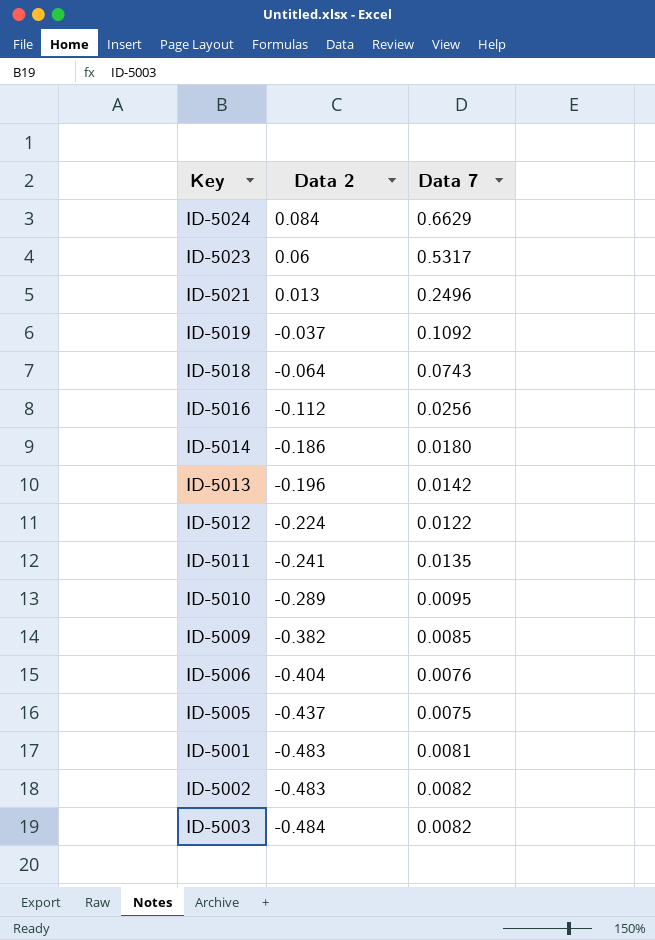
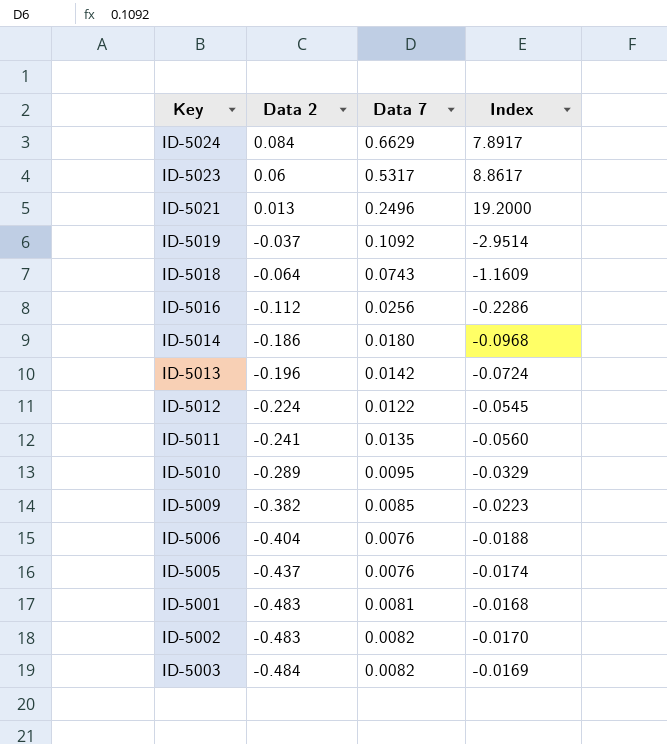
column Index | formula: none -> [Data 7] / [Data 2]
ID-5005 | Data 7: 0.0075 -> 0.0076

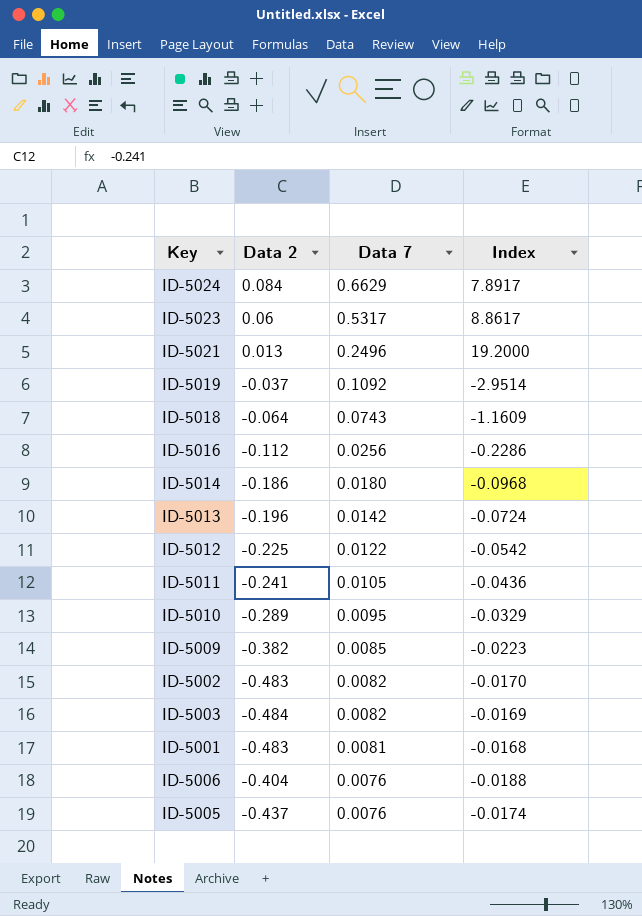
row order: Data 2 descending -> Data 7 descending
ID-5012 | Data 2: -0.224 -> -0.225
ID-5012 | Index: -0.0545 -> -0.0542
ID-5011 | Data 7: 0.0135 -> 0.0105
ID-5011 | Index: -0.0560 -> -0.0436

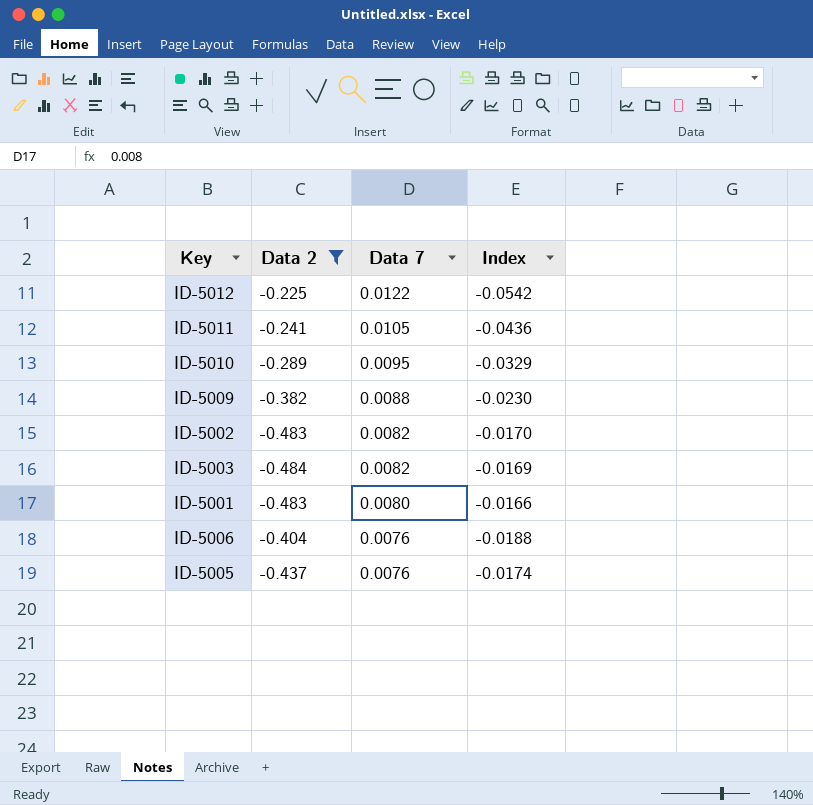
filter: none -> Data 2 <= -0.225
ID-5009 | Data 7: 0.0085 -> 0.0088
ID-5009 | Index: -0.0223 -> -0.0230
ID-5001 | Data 7: 0.0081 -> 0.0080
ID-5001 | Index: -0.0168 -> -0.0166

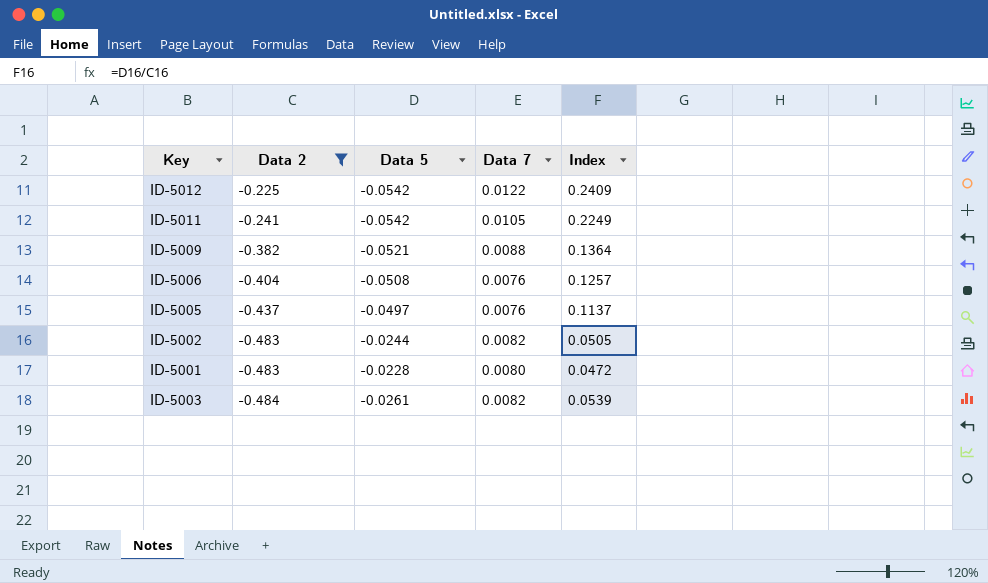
row order: Data 7 descending -> Data 2 descending
column Data 5 | position: none -> 3
column Index | formula: [Data 7] / [Data 2] -> [Data 5] / [Data 2]
row ID-5010: -0.289 | 0.0095 | -0.0329 -> none

